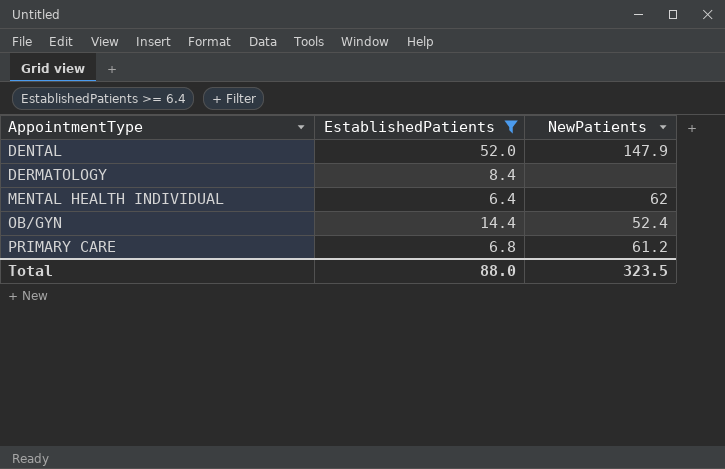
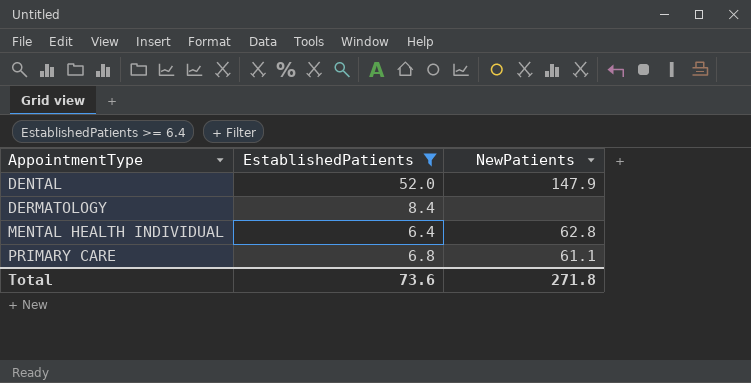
row OB/GYN: 14.4 | 52.4 -> none
MENTAL HEALTH INDIVIDUAL | NewPatients: 62 -> 62.8
PRIMARY CARE | NewPatients: 61.2 -> 61.1
Total | EstablishedPatients: 88.0 -> 73.6
Total | NewPatients: 323.5 -> 271.8

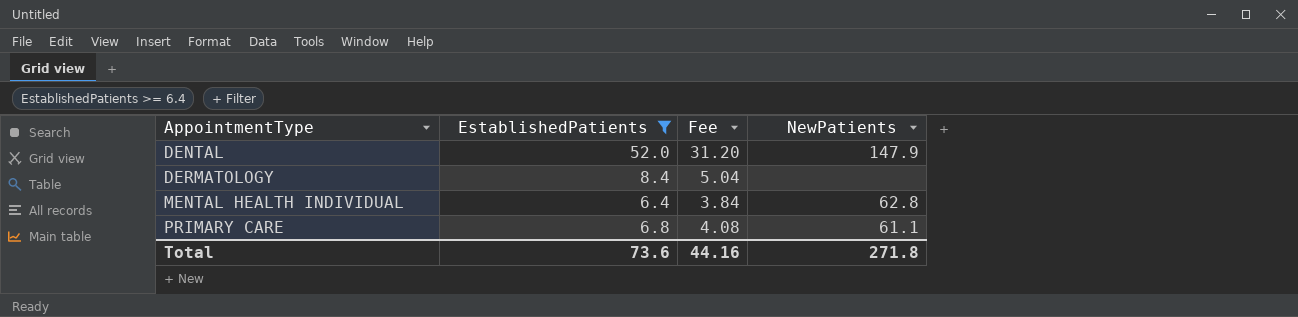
column Fee | formula: none -> [EstablishedPatients] * 0.6

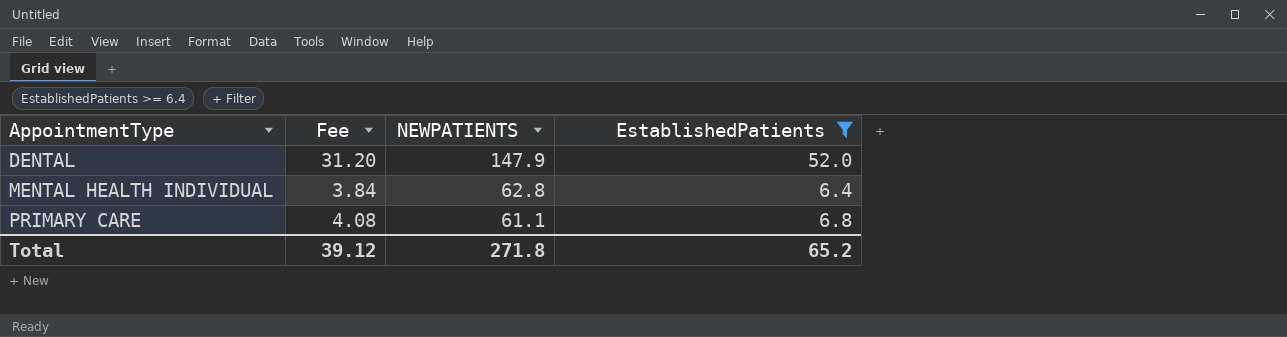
column name: NewPatients -> NEWPATIENTS
column EstablishedPatients | position: 2 -> 4
row DERMATOLOGY: 8.4 | 5.04 | none -> none
Total | Fee: 44.16 -> 39.12
Total | EstablishedPatients: 73.6 -> 65.2

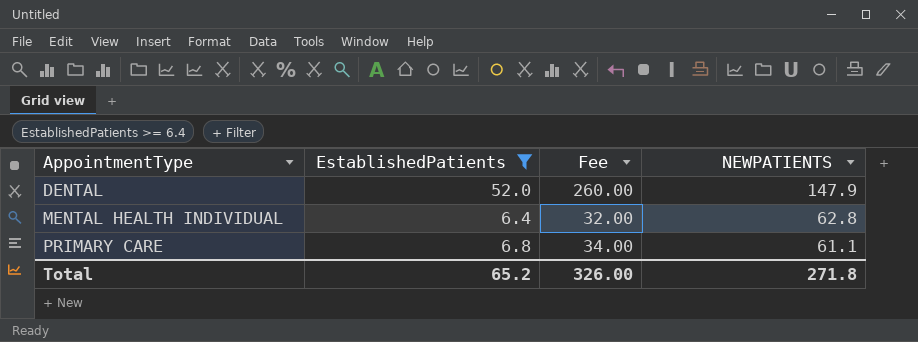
column EstablishedPatients | position: 4 -> 2
column Fee | formula: [EstablishedPatients] * 0.6 -> [EstablishedPatients] * 5
Total | Fee: 39.12 -> 326.00

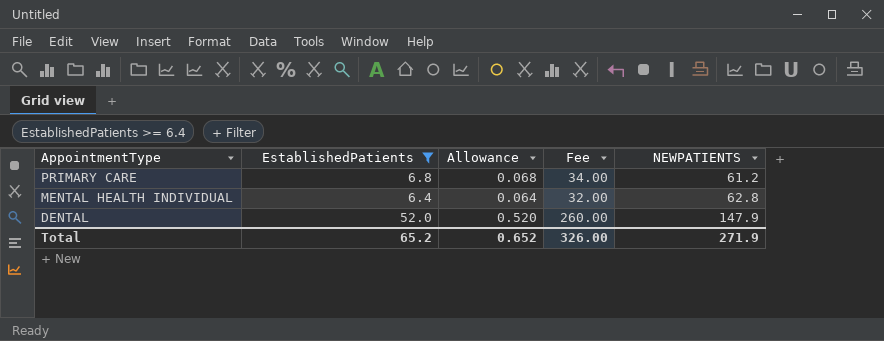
row order: AppointmentType ascending -> AppointmentType descending
column Allowance | formula: none -> [EstablishedPatients] * 0.01
PRIMARY CARE | NEWPATIENTS: 61.1 -> 61.2
Total | NEWPATIENTS: 271.8 -> 271.9

